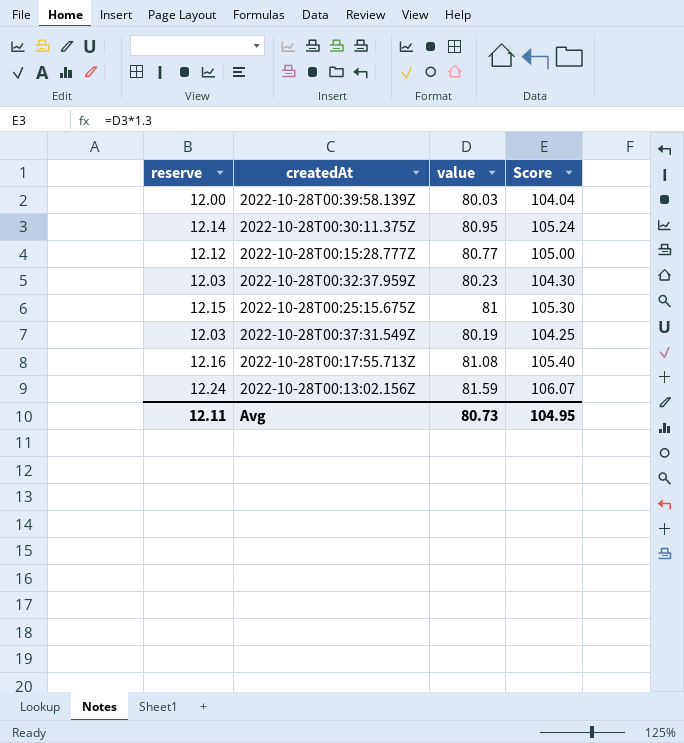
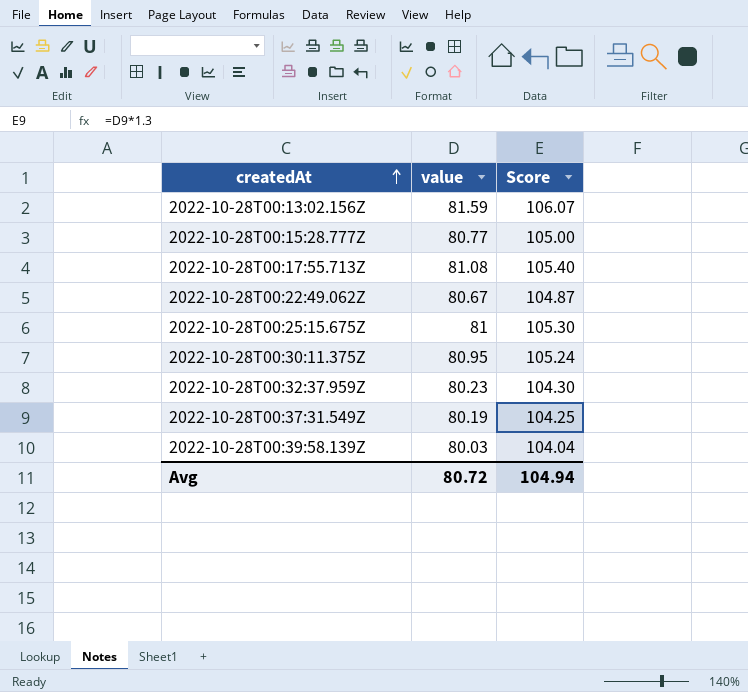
row order: none -> createdAt ascending
column reserve | formula: [value] * 0.15 -> none
row 2022-10-28T00:22:49.062Z: none -> 80.67 | 104.87
Avg | value: 80.73 -> 80.72
Avg | Score: 104.95 -> 104.94

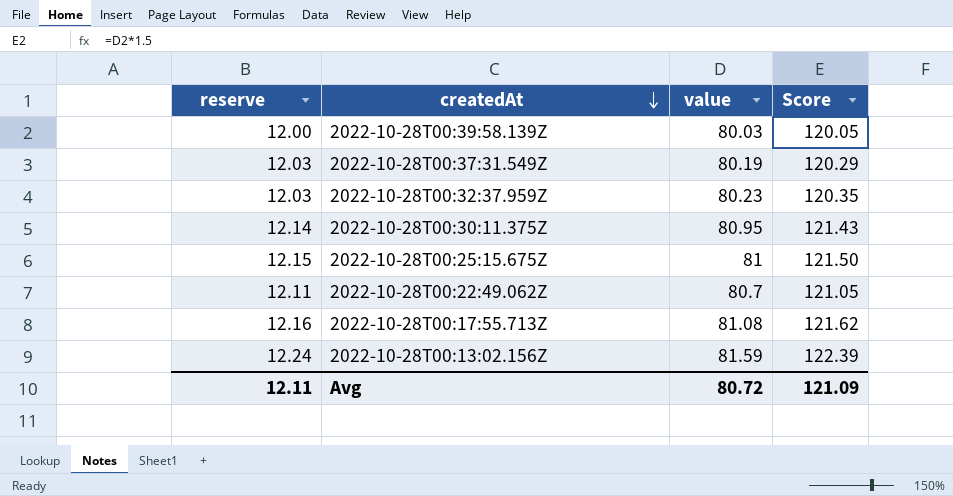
row order: createdAt ascending -> createdAt descending
column reserve | formula: none -> [value] * 0.15
column Score | formula: [value] * 1.3 -> [value] * 1.5
row 2022-10-28T00:15:28.777Z: 80.77 | 105.00 -> none
2022-10-28T00:22:49.062Z | value: 80.67 -> 80.7
Avg | Score: 104.94 -> 121.09

